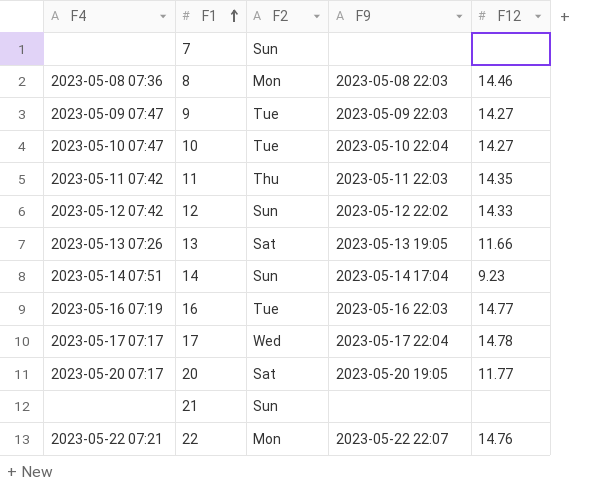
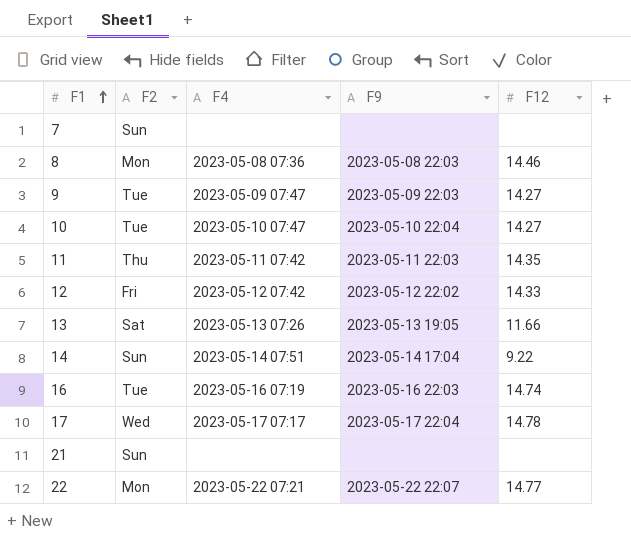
column F4 | position: 1 -> 3
row 20: 2023-05-20 07:17 | Sat | 2023-05-20 19:05 | 11.77 -> none
12 | F2: Sun -> Fri
14 | F12: 9.23 -> 9.22
16 | F12: 14.77 -> 14.74
22 | F12: 14.76 -> 14.77

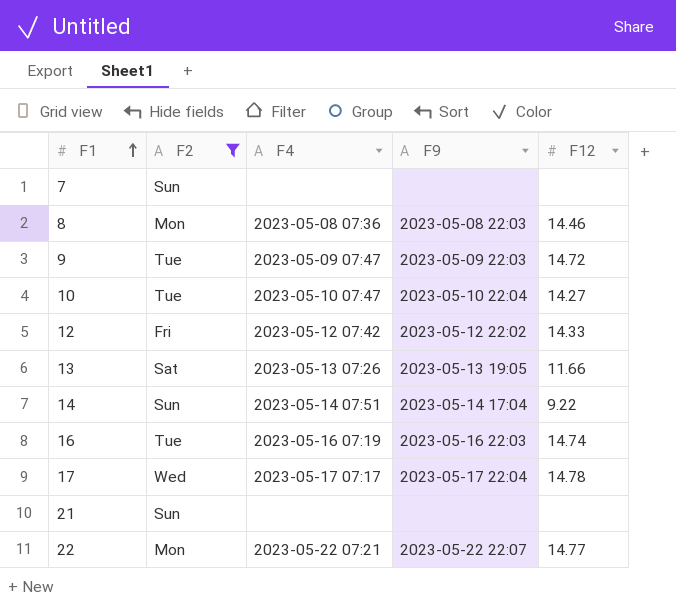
filter: none -> F2 != Thu
9 | F12: 14.27 -> 14.72

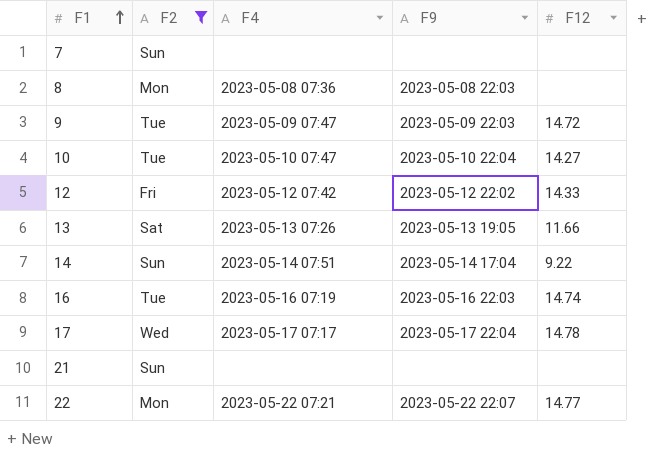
8 | F12: 14.46 -> none

